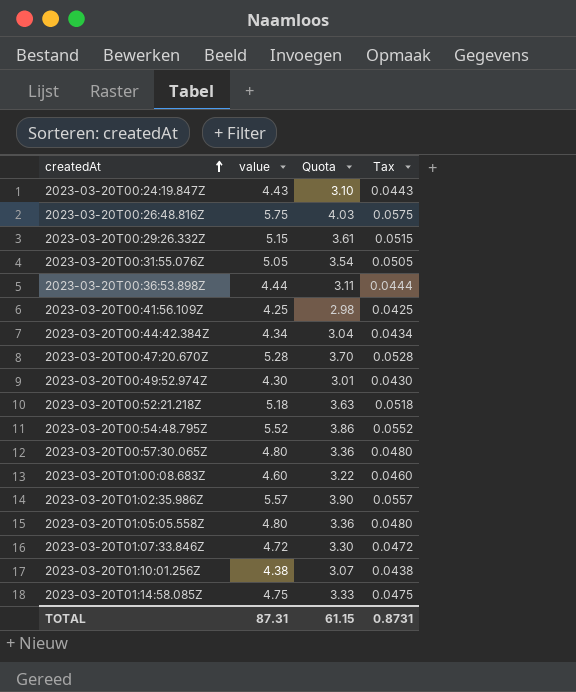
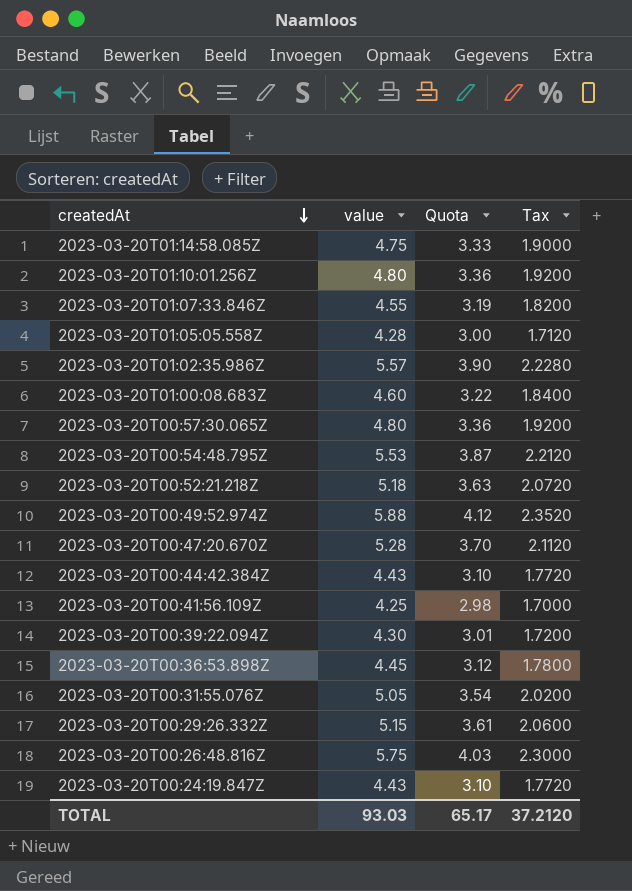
row order: createdAt ascending -> createdAt descending
column Tax | formula: [value] * 0.01 -> [value] * 0.4
2023-03-20T01:10:01.256Z | value: 4.38 -> 4.80
2023-03-20T01:10:01.256Z | Quota: 3.07 -> 3.36
2023-03-20T01:07:33.846Z | value: 4.72 -> 4.55
2023-03-20T01:07:33.846Z | Quota: 3.30 -> 3.19
2023-03-20T01:05:05.558Z | value: 4.80 -> 4.28
2023-03-20T01:05:05.558Z | Quota: 3.36 -> 3.00
2023-03-20T00:54:48.795Z | value: 5.52 -> 5.53
2023-03-20T00:54:48.795Z | Quota: 3.86 -> 3.87
2023-03-20T00:49:52.974Z | value: 4.30 -> 5.88
2023-03-20T00:49:52.974Z | Quota: 3.01 -> 4.12
2023-03-20T00:44:42.384Z | value: 4.34 -> 4.43
2023-03-20T00:44:42.384Z | Quota: 3.04 -> 3.10
row 2023-03-20T00:39:22.094Z: none -> 4.30 | 3.01 | 1.7200
2023-03-20T00:36:53.898Z | value: 4.44 -> 4.45
2023-03-20T00:36:53.898Z | Quota: 3.11 -> 3.12
TOTAL | value: 87.31 -> 93.03
TOTAL | Quota: 61.15 -> 65.17
TOTAL | Tax: 0.8731 -> 37.2120

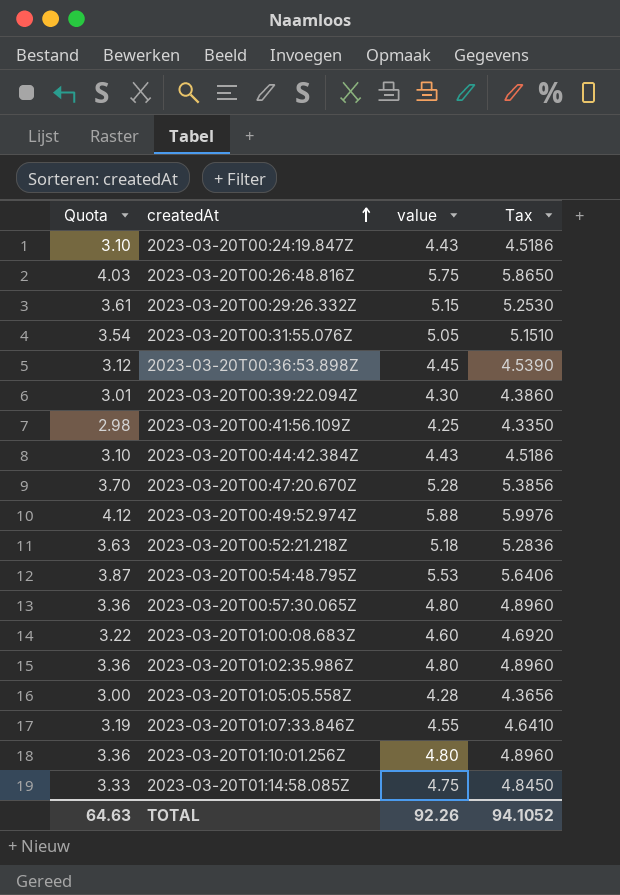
row order: createdAt descending -> createdAt ascending
column Quota | position: 3 -> 1
column Tax | formula: [value] * 0.4 -> [value] * 1.02
2023-03-20T01:02:35.986Z | Quota: 3.90 -> 3.36
2023-03-20T01:02:35.986Z | value: 5.57 -> 4.80
TOTAL | Quota: 65.17 -> 64.63
TOTAL | value: 93.03 -> 92.26
TOTAL | Tax: 37.2120 -> 94.1052

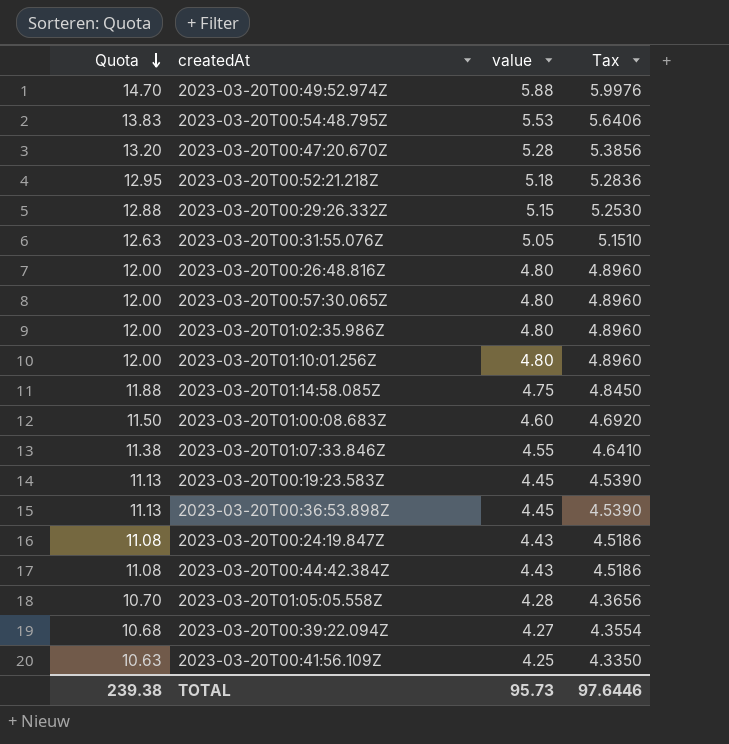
row order: createdAt ascending -> Quota descending
column Quota | formula: [value] * 0.7 -> [value] * 2.5
2023-03-20T00:26:48.816Z | value: 5.75 -> 4.80
2023-03-20T00:26:48.816Z | Tax: 5.8650 -> 4.8960
row 2023-03-20T00:19:23.583Z: none -> 11.13 | 4.45 | 4.5390
2023-03-20T00:39:22.094Z | value: 4.30 -> 4.27
2023-03-20T00:39:22.094Z | Tax: 4.3860 -> 4.3554
TOTAL | Quota: 64.63 -> 239.38
TOTAL | value: 92.26 -> 95.73
TOTAL | Tax: 94.1052 -> 97.6446

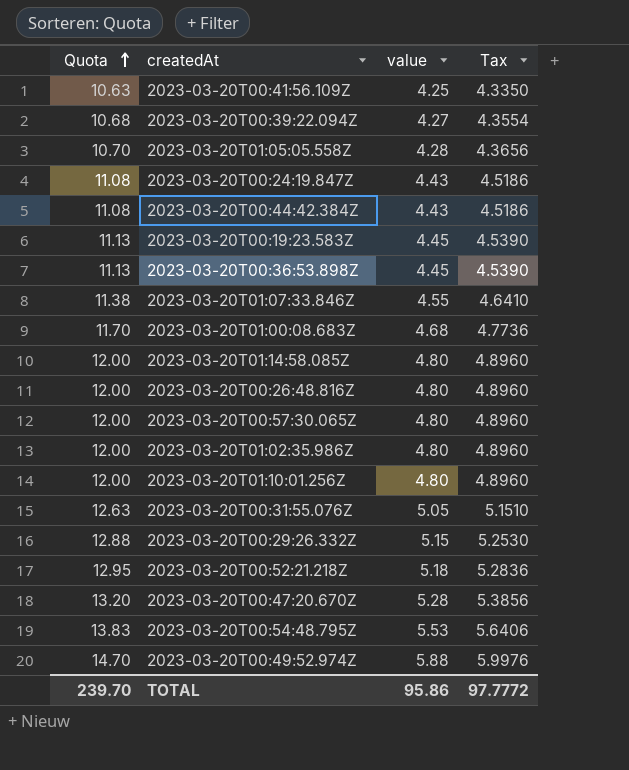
row order: Quota descending -> Quota ascending
2023-03-20T01:00:08.683Z | Quota: 11.50 -> 11.70
2023-03-20T01:00:08.683Z | value: 4.60 -> 4.68
2023-03-20T01:00:08.683Z | Tax: 4.6920 -> 4.7736
2023-03-20T01:14:58.085Z | Quota: 11.88 -> 12.00
2023-03-20T01:14:58.085Z | value: 4.75 -> 4.80
2023-03-20T01:14:58.085Z | Tax: 4.8450 -> 4.8960
TOTAL | Quota: 239.38 -> 239.70
TOTAL | value: 95.73 -> 95.86
TOTAL | Tax: 97.6446 -> 97.7772

